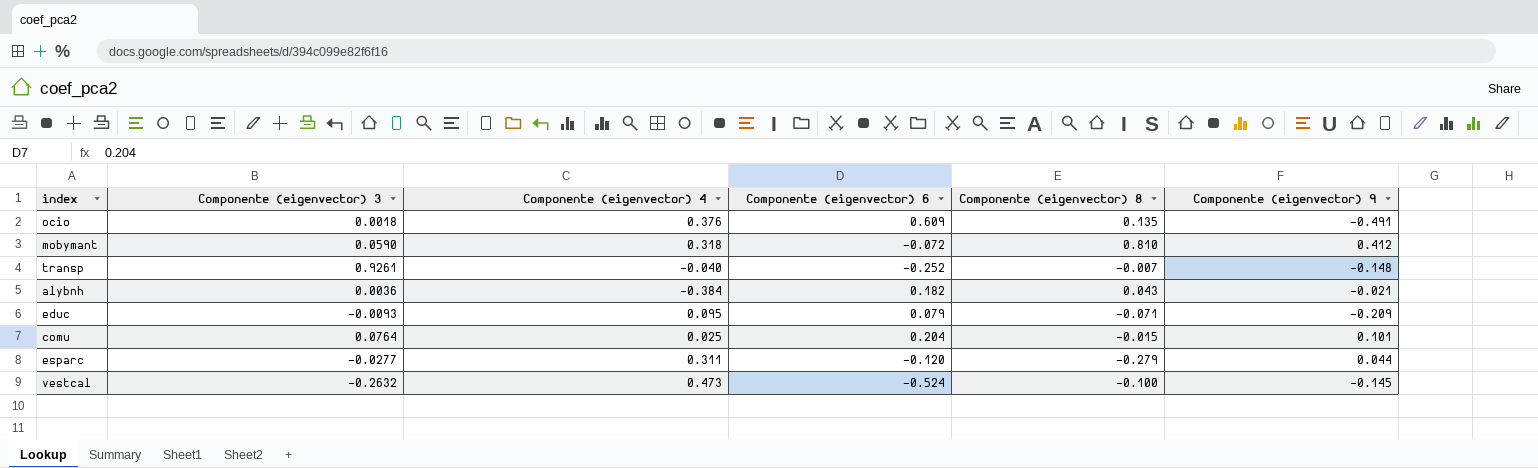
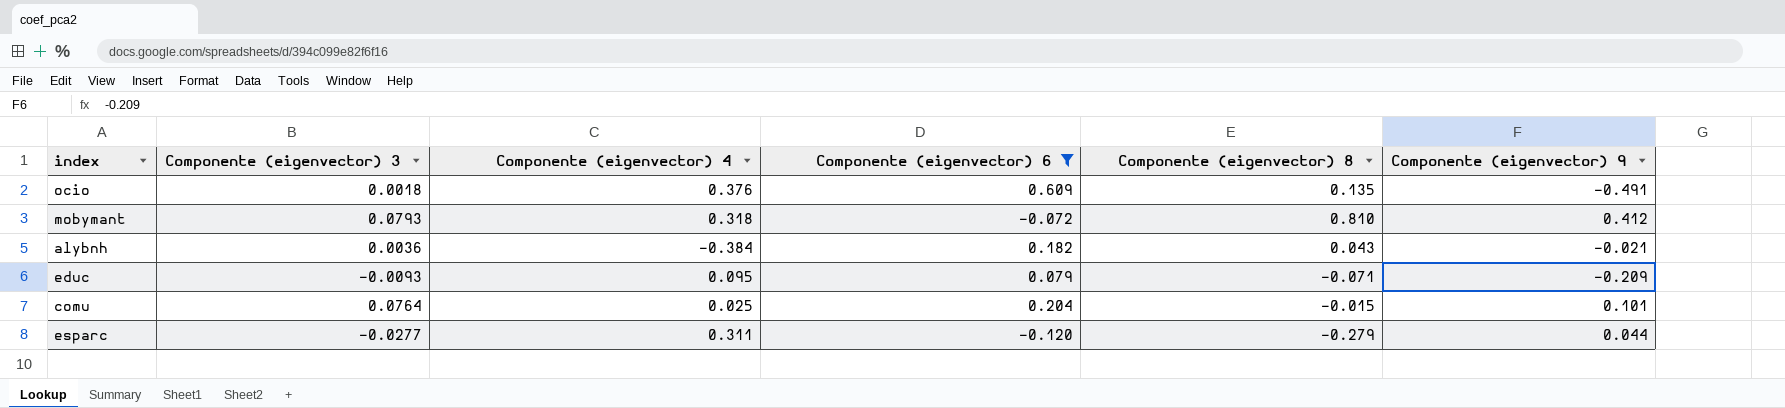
filter: none -> Componente (eigenvector) 6 >= -0.120
mobymant | Componente (eigenvector) 3: 0.0590 -> 0.0793

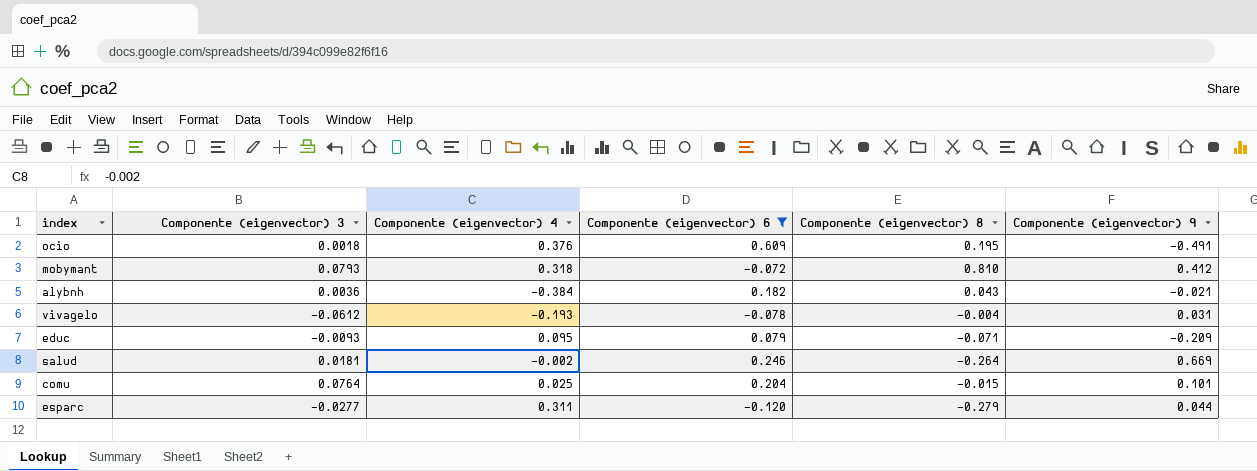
ocio | Componente (eigenvector) 8: 0.135 -> 0.195
row vivagelo: none -> -0.0612 | -0.193 | -0.078 | -0.004 | 0.031
row salud: none -> 0.0181 | -0.002 | 0.246 | -0.264 | 0.669

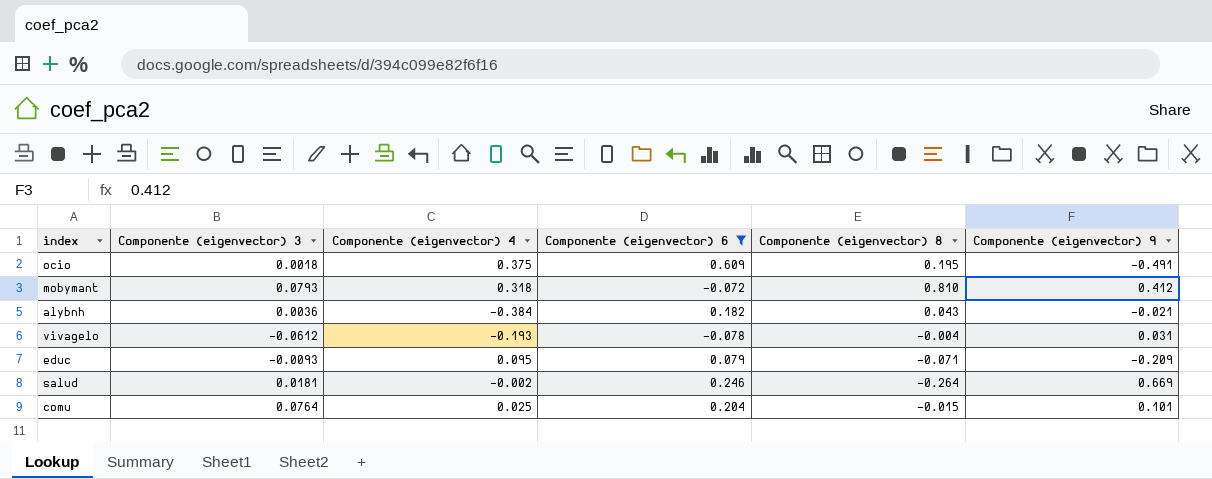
row esparc: -0.0277 | 0.311 | -0.120 | -0.279 | 0.044 -> none
ocio | Componente (eigenvector) 4: 0.376 -> 0.375

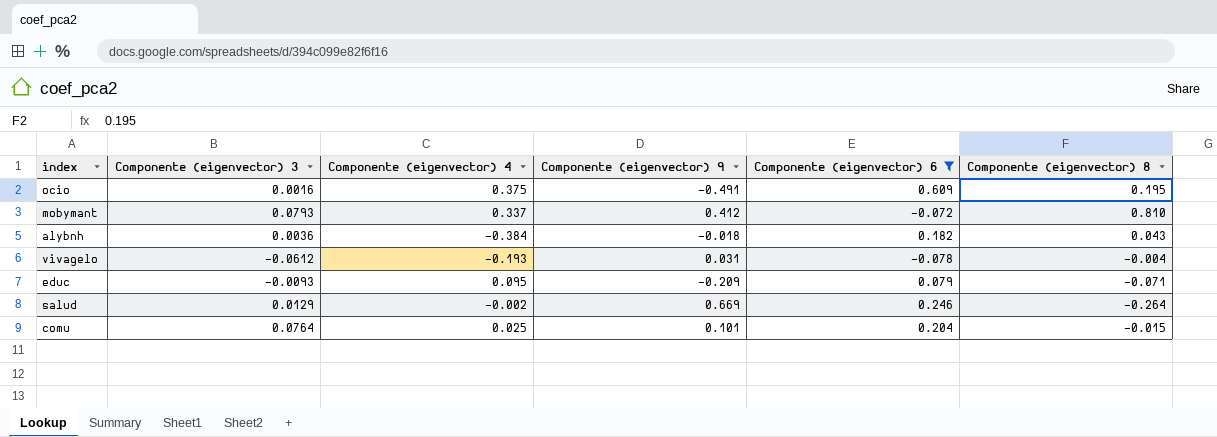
column Componente (eigenvector) 9 | position: 6 -> 4
ocio | Componente (eigenvector) 3: 0.0018 -> 0.0016
mobymant | Componente (eigenvector) 4: 0.318 -> 0.337
alybnh | Componente (eigenvector) 9: -0.021 -> -0.018
salud | Componente (eigenvector) 3: 0.0181 -> 0.0129

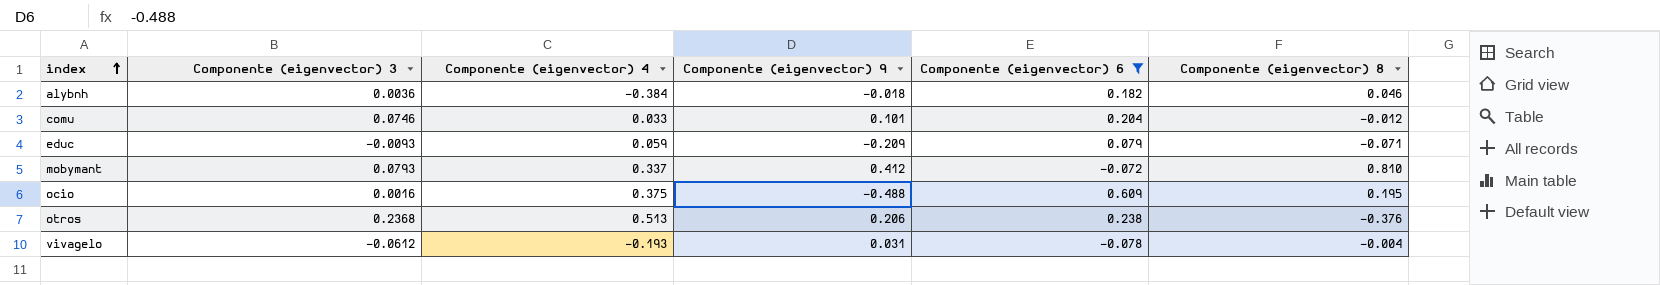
row order: none -> index ascending
row salud: 0.0129 | -0.002 | 0.669 | 0.246 | -0.264 -> none
alybnh | Componente (eigenvector) 8: 0.043 -> 0.046
comu | Componente (eigenvector) 3: 0.0764 -> 0.0746
comu | Componente (eigenvector) 4: 0.025 -> 0.033
comu | Componente (eigenvector) 8: -0.015 -> -0.012
educ | Componente (eigenvector) 4: 0.095 -> 0.059
ocio | Componente (eigenvector) 9: -0.491 -> -0.488
row otros: none -> 0.2368 | 0.513 | 0.206 | 0.238 | -0.376

